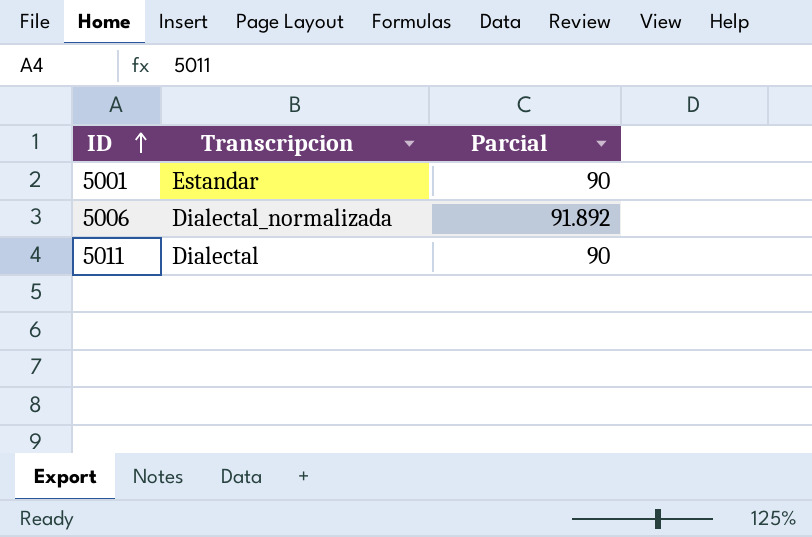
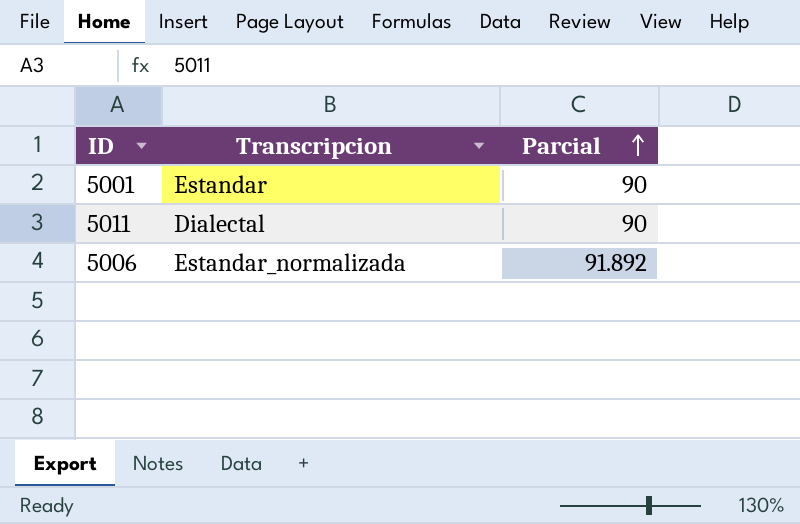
row order: ID ascending -> Parcial ascending
5006 | Transcripcion: Dialectal_normalizada -> Estandar_normalizada

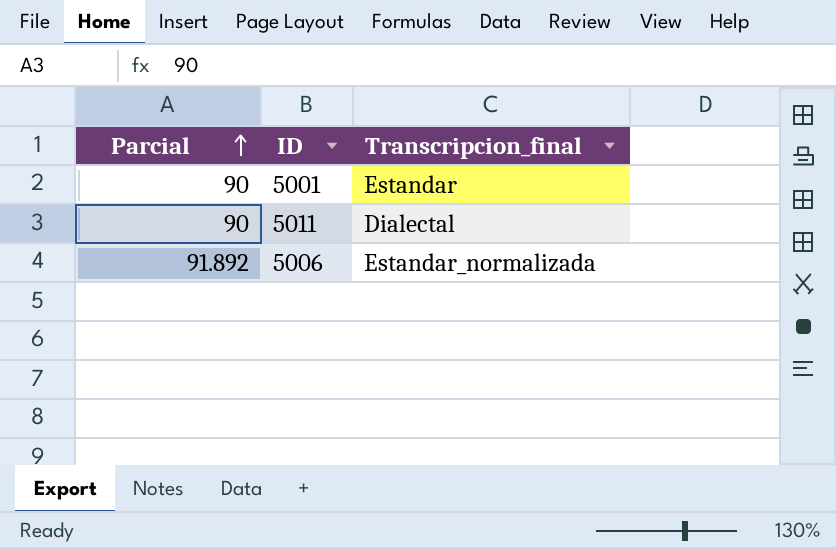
column Parcial | position: 3 -> 1
column name: Transcripcion -> Transcripcion_final

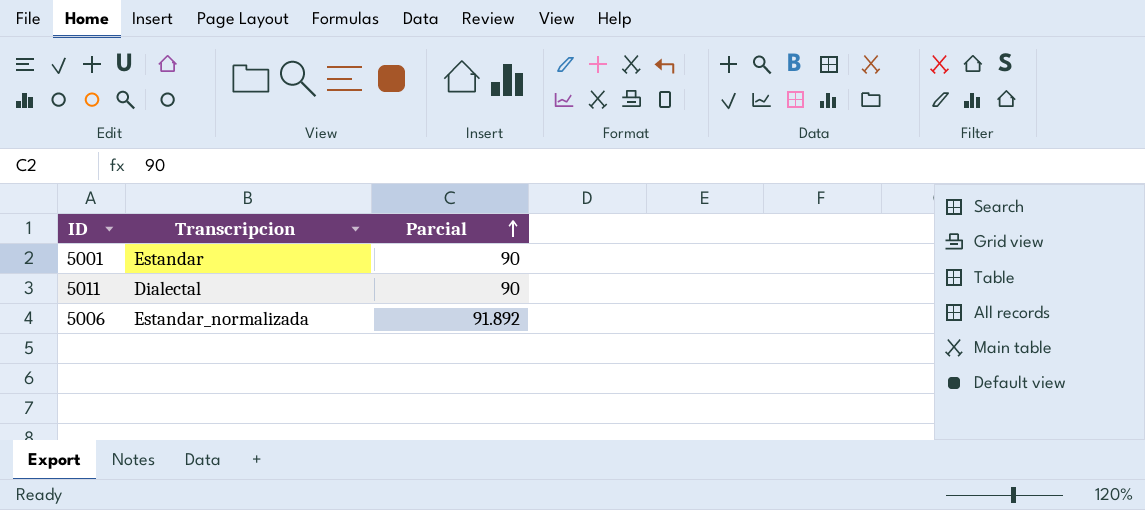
column name: Transcripcion_final -> Transcripcion
column Parcial | position: 1 -> 3

